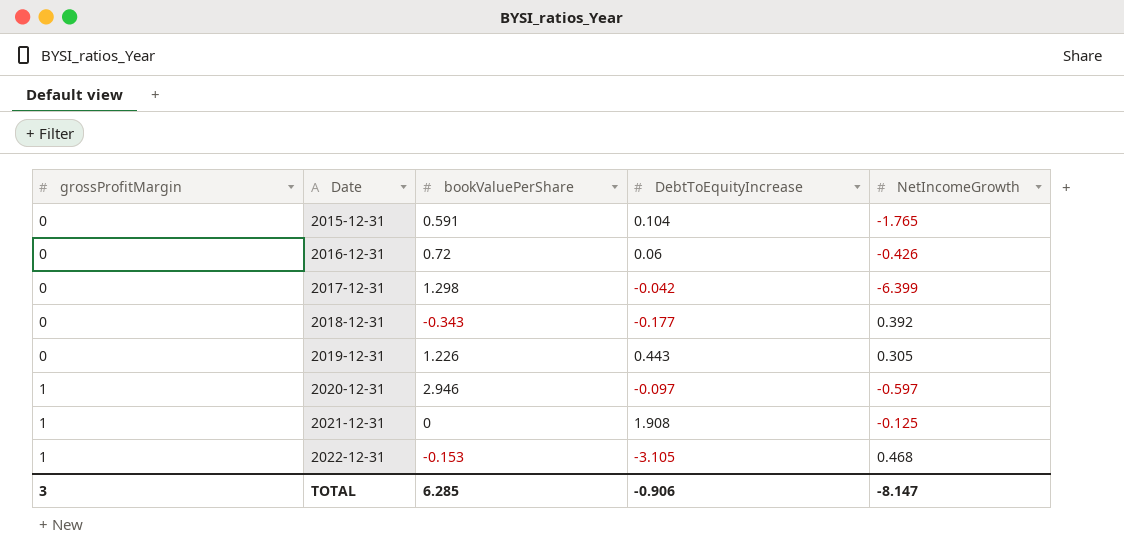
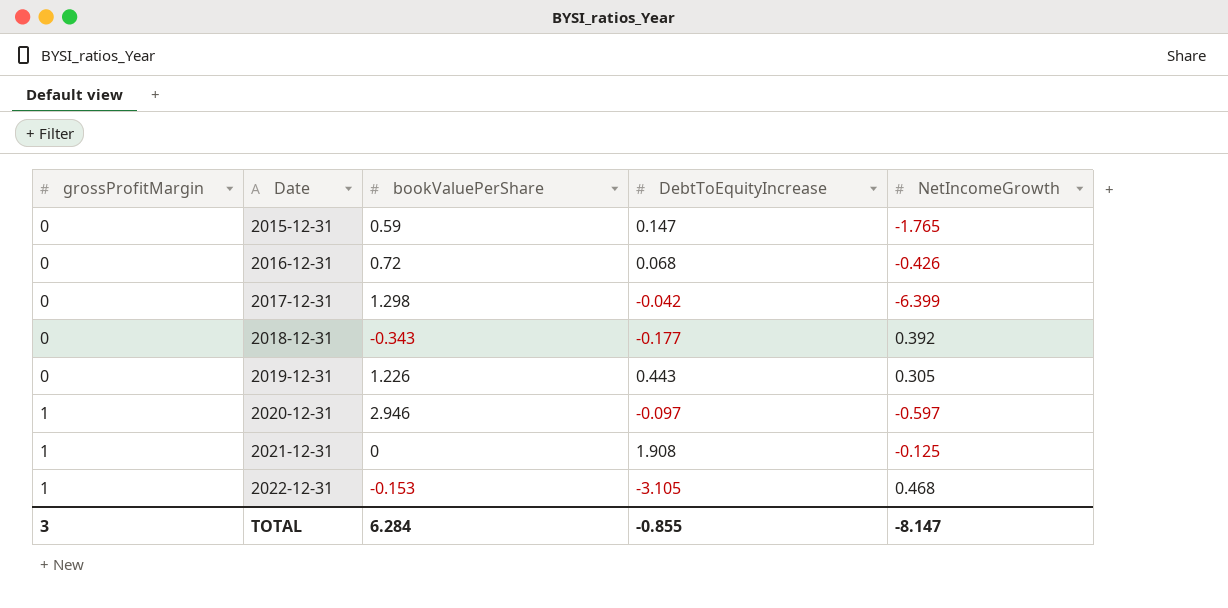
2015-12-31 | bookValuePerShare: 0.591 -> 0.59
2015-12-31 | DebtToEquityIncrease: 0.104 -> 0.147
2016-12-31 | DebtToEquityIncrease: 0.06 -> 0.068
TOTAL | bookValuePerShare: 6.285 -> 6.284
TOTAL | DebtToEquityIncrease: -0.906 -> -0.855

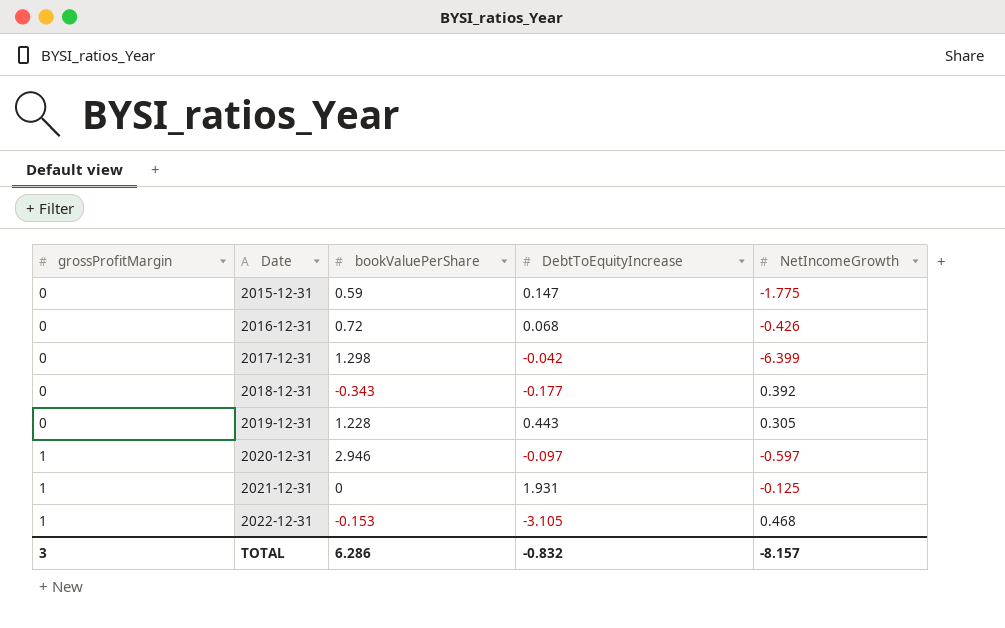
2015-12-31 | NetIncomeGrowth: -1.765 -> -1.775
2019-12-31 | bookValuePerShare: 1.226 -> 1.228
2021-12-31 | DebtToEquityIncrease: 1.908 -> 1.931
TOTAL | bookValuePerShare: 6.284 -> 6.286
TOTAL | DebtToEquityIncrease: -0.855 -> -0.832
TOTAL | NetIncomeGrowth: -8.147 -> -8.157

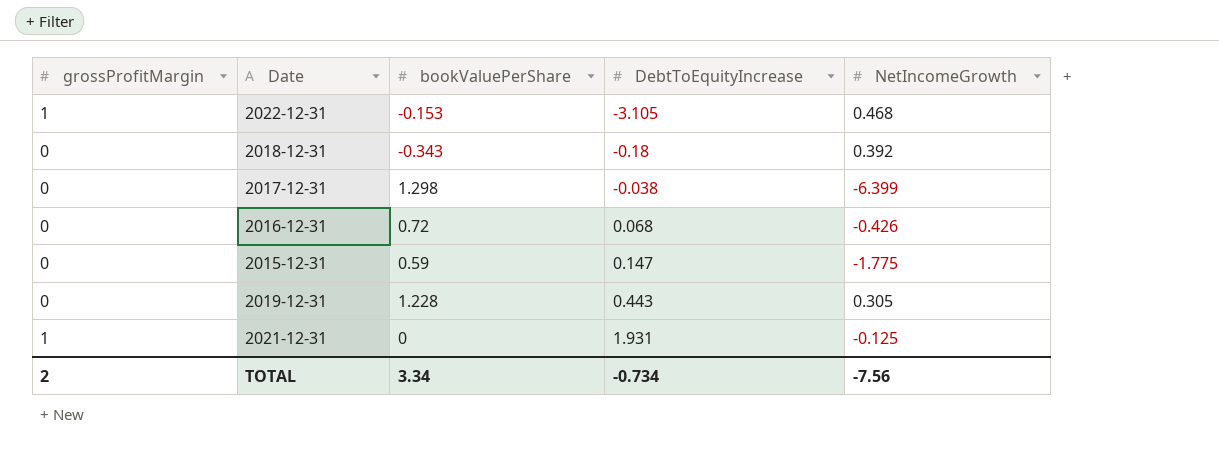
row order: grossProfitMargin ascending -> DebtToEquityIncrease ascending
row 2020-12-31: 1 | 2.946 | -0.097 | -0.597 -> none
2018-12-31 | DebtToEquityIncrease: -0.177 -> -0.18
2017-12-31 | DebtToEquityIncrease: -0.042 -> -0.038
TOTAL | grossProfitMargin: 3 -> 2
TOTAL | bookValuePerShare: 6.286 -> 3.34
TOTAL | DebtToEquityIncrease: -0.832 -> -0.734
TOTAL | NetIncomeGrowth: -8.157 -> -7.56

